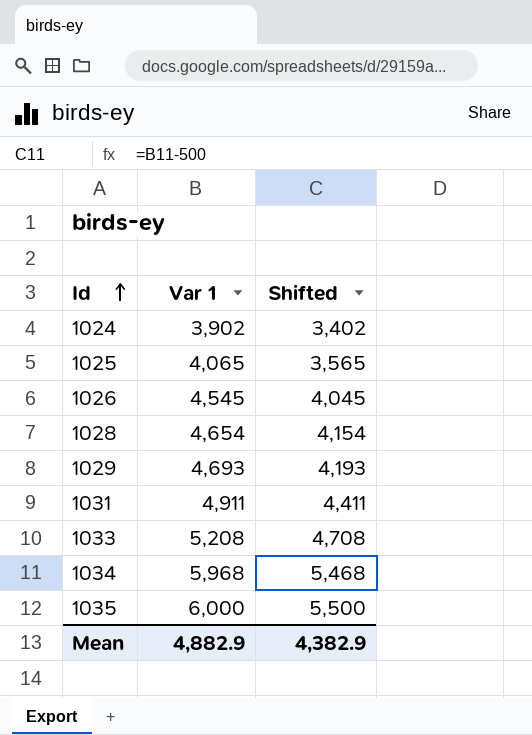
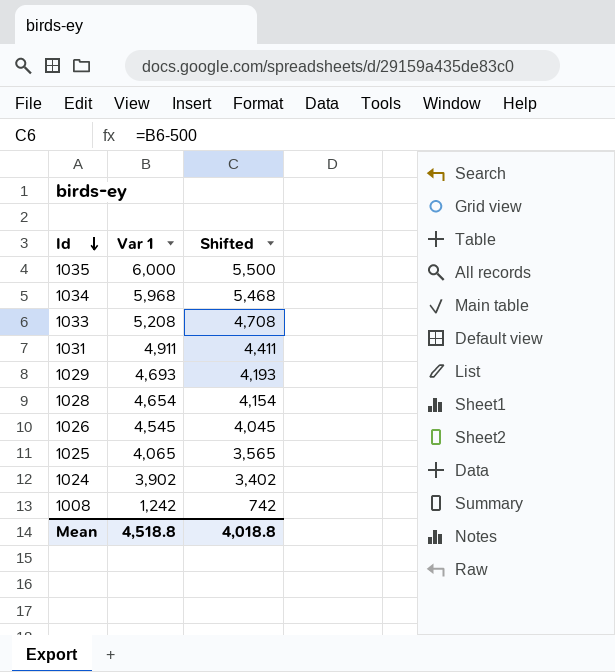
row order: Id ascending -> Id descending
row 1008: none -> 1,242 | 742
Mean | Var 1: 4,882.9 -> 4,518.8
Mean | Shifted: 4,382.9 -> 4,018.8

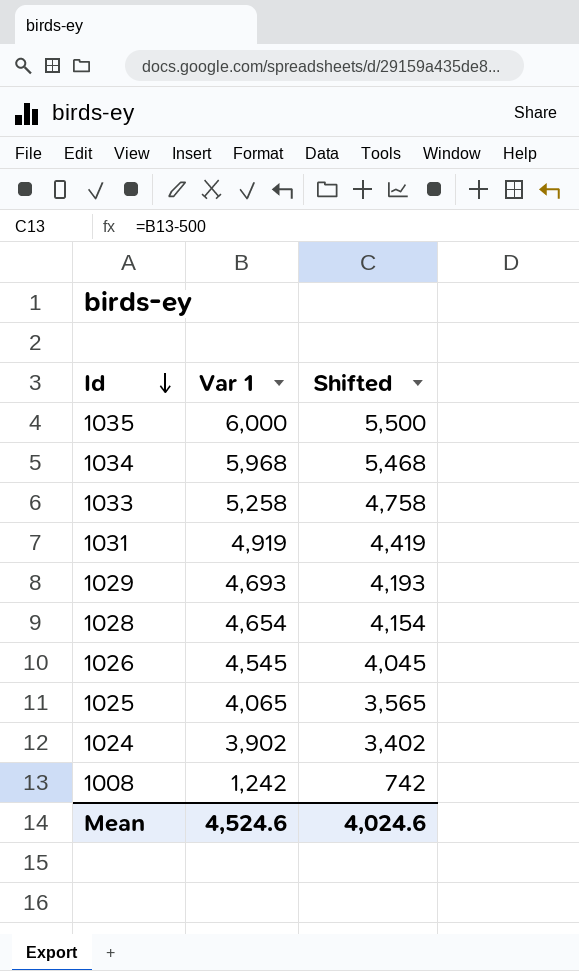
1033 | Var 1: 5,208 -> 5,258
1033 | Shifted: 4,708 -> 4,758
1031 | Var 1: 4,911 -> 4,919
1031 | Shifted: 4,411 -> 4,419
Mean | Var 1: 4,518.8 -> 4,524.6
Mean | Shifted: 4,018.8 -> 4,024.6

